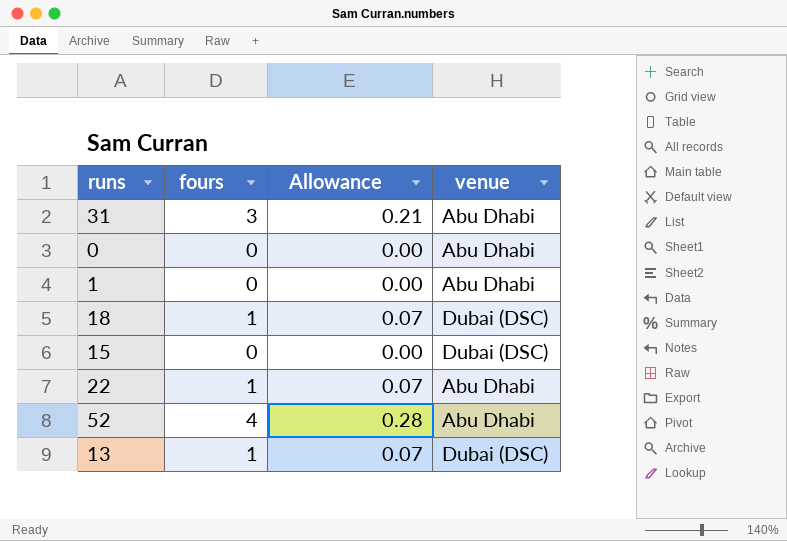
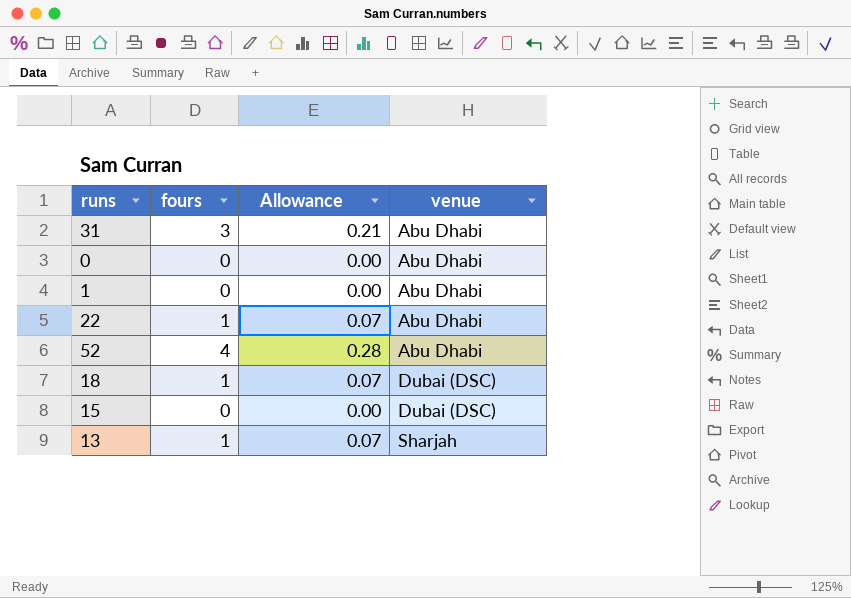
row order: none -> venue ascending
13 | venue: Dubai (DSC) -> Sharjah

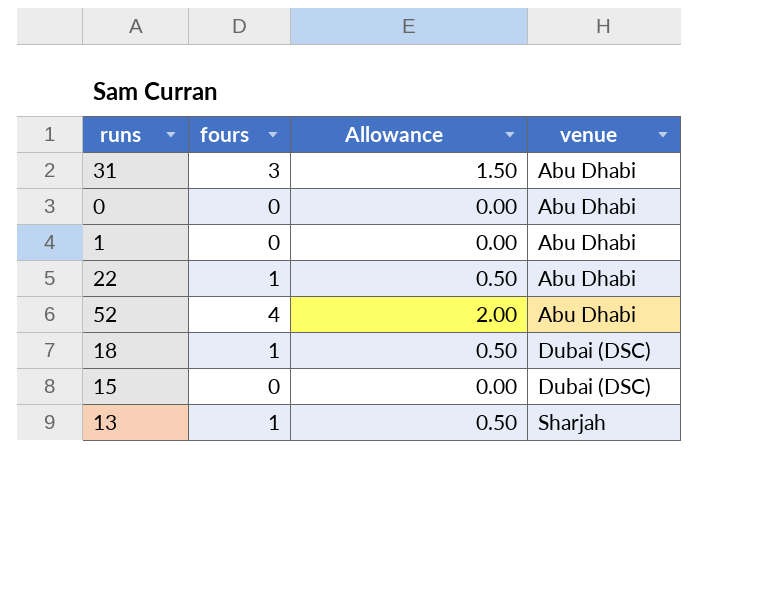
column Allowance | formula: [fours] * 0.07 -> [fours] * 0.5

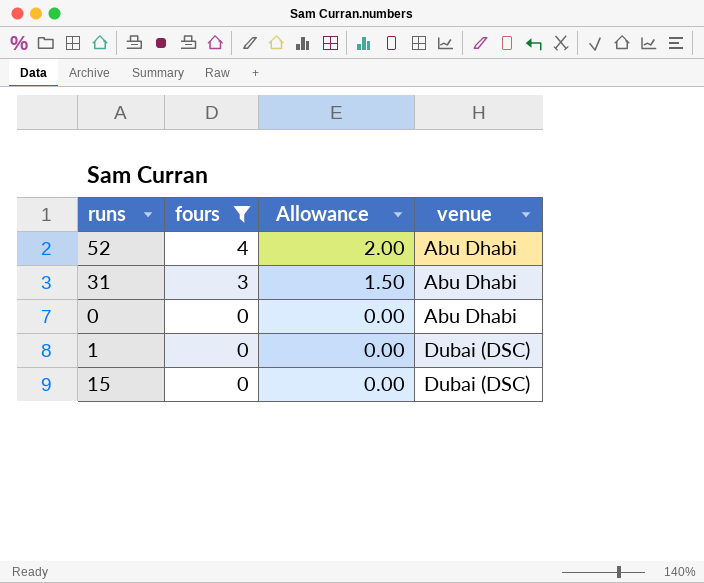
filter: none -> fours != 1
row order: venue ascending -> fours descending
1 | venue: Abu Dhabi -> Dubai (DSC)

